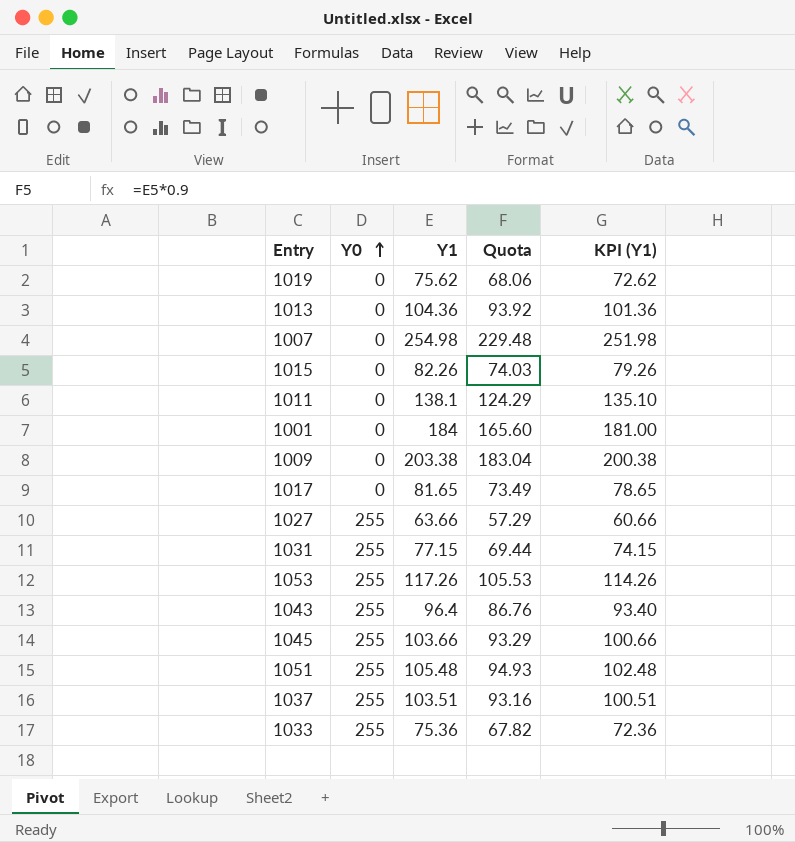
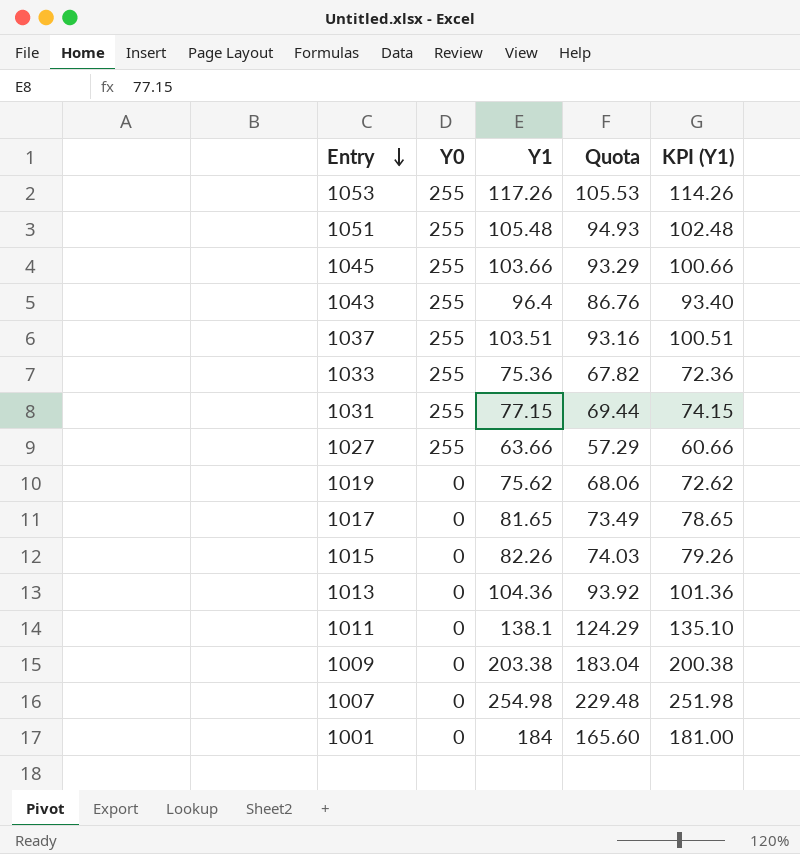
row order: Y0 ascending -> Entry descending

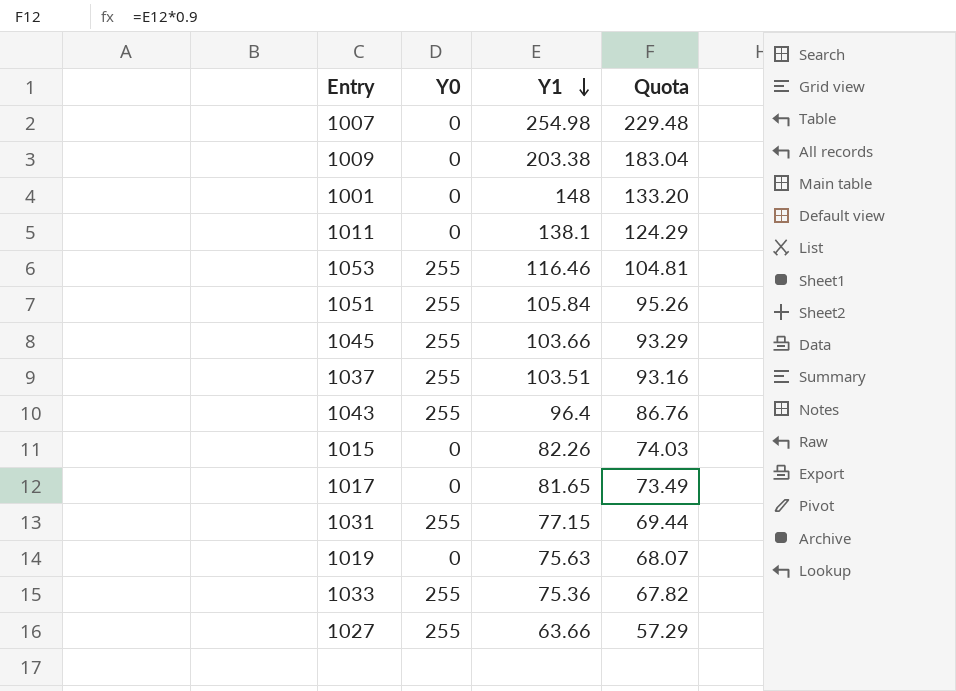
row order: Entry descending -> Y1 descending
column KPI (Y1) | formula: [Y1] - 3 -> none
row 1013: 0 | 104.36 | 93.92 | 101.36 -> none
1001 | Y1: 184 -> 148
1001 | Quota: 165.60 -> 133.20
1053 | Y1: 117.26 -> 116.46
1053 | Quota: 105.53 -> 104.81
1051 | Y1: 105.48 -> 105.84
1051 | Quota: 94.93 -> 95.26
1019 | Y1: 75.62 -> 75.63
1019 | Quota: 68.06 -> 68.07

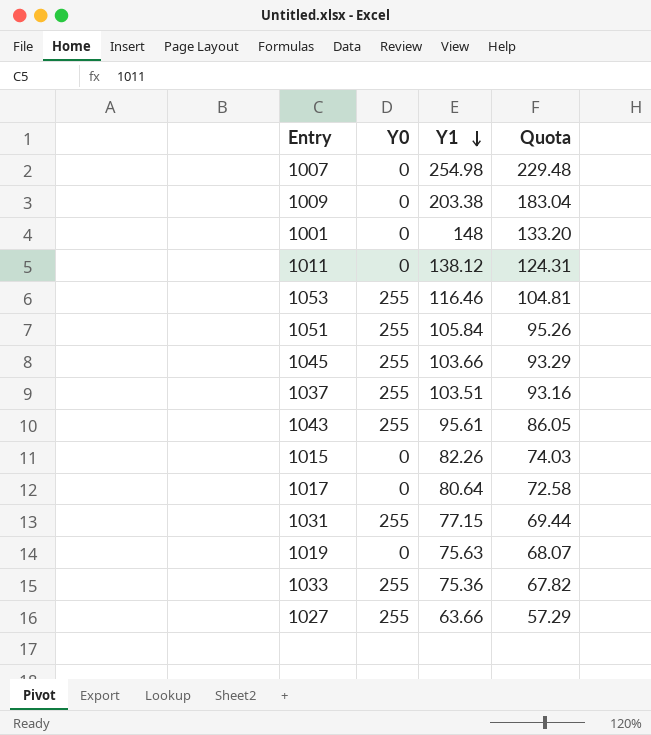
1011 | Y1: 138.1 -> 138.12
1011 | Quota: 124.29 -> 124.31
1043 | Y1: 96.4 -> 95.61
1043 | Quota: 86.76 -> 86.05
1017 | Y1: 81.65 -> 80.64
1017 | Quota: 73.49 -> 72.58

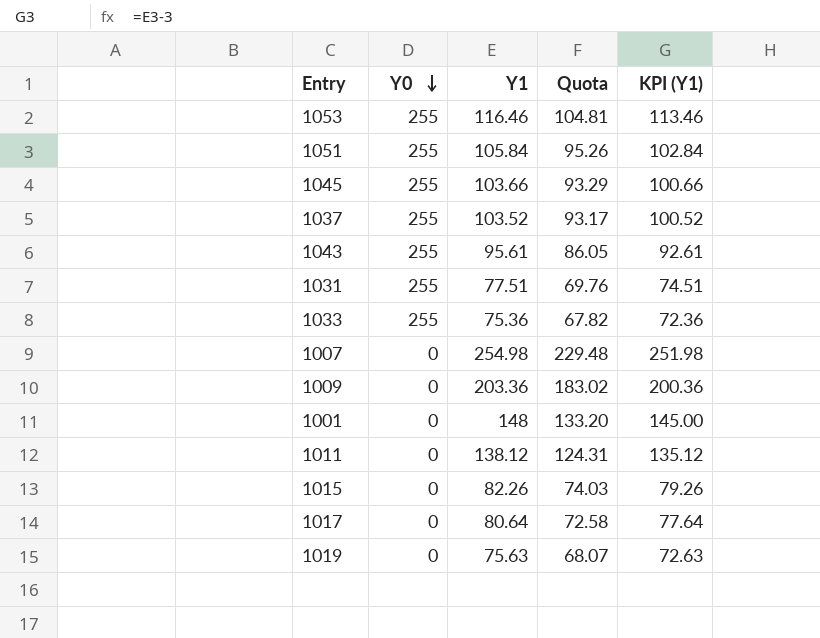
row order: Y1 descending -> Y0 descending
column KPI (Y1) | formula: none -> [Y1] - 3
row 1027: 255 | 63.66 | 57.29 -> none
1037 | Y1: 103.51 -> 103.52
1037 | Quota: 93.16 -> 93.17
1031 | Y1: 77.15 -> 77.51
1031 | Quota: 69.44 -> 69.76
1009 | Y1: 203.38 -> 203.36
1009 | Quota: 183.04 -> 183.02

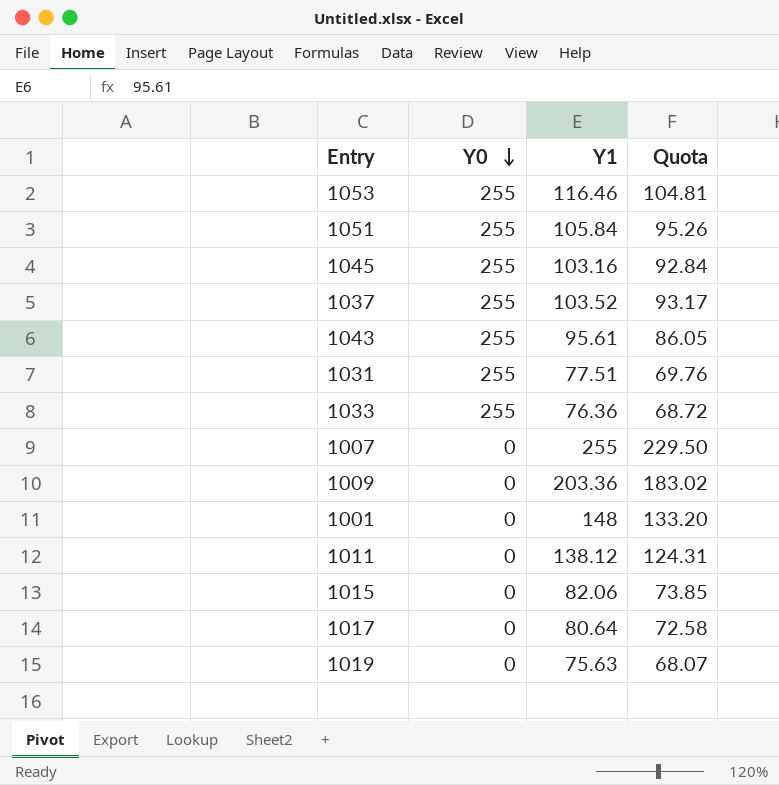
column KPI (Y1) | formula: [Y1] - 3 -> none
1045 | Y1: 103.66 -> 103.16
1045 | Quota: 93.29 -> 92.84
1033 | Y1: 75.36 -> 76.36
1033 | Quota: 67.82 -> 68.72
1007 | Y1: 254.98 -> 255
1007 | Quota: 229.48 -> 229.50
1015 | Y1: 82.26 -> 82.06
1015 | Quota: 74.03 -> 73.85

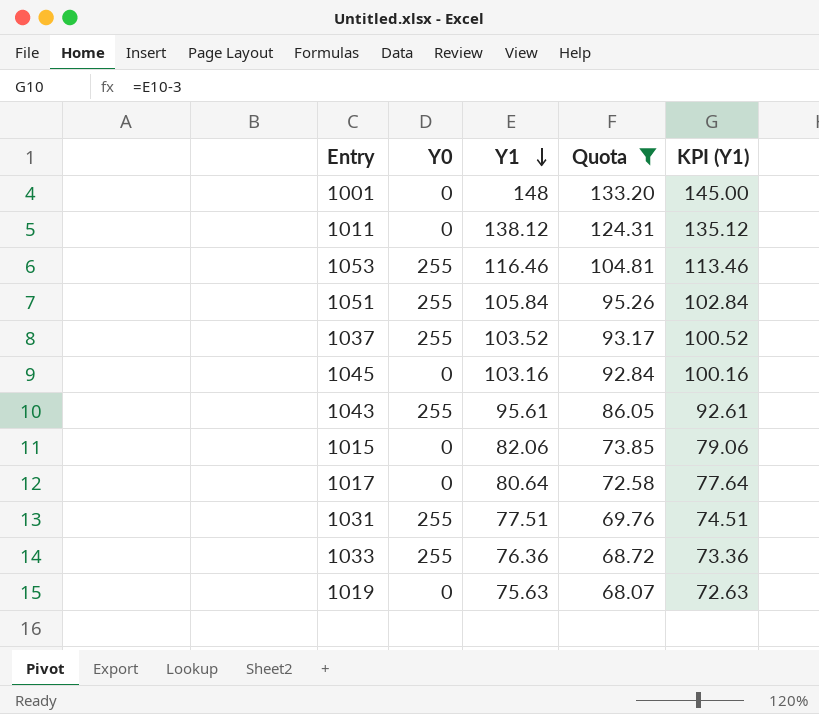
filter: none -> Quota <= 133.20
row order: Y0 descending -> Y1 descending
column KPI (Y1) | formula: none -> [Y1] - 3
1045 | Y0: 255 -> 0

